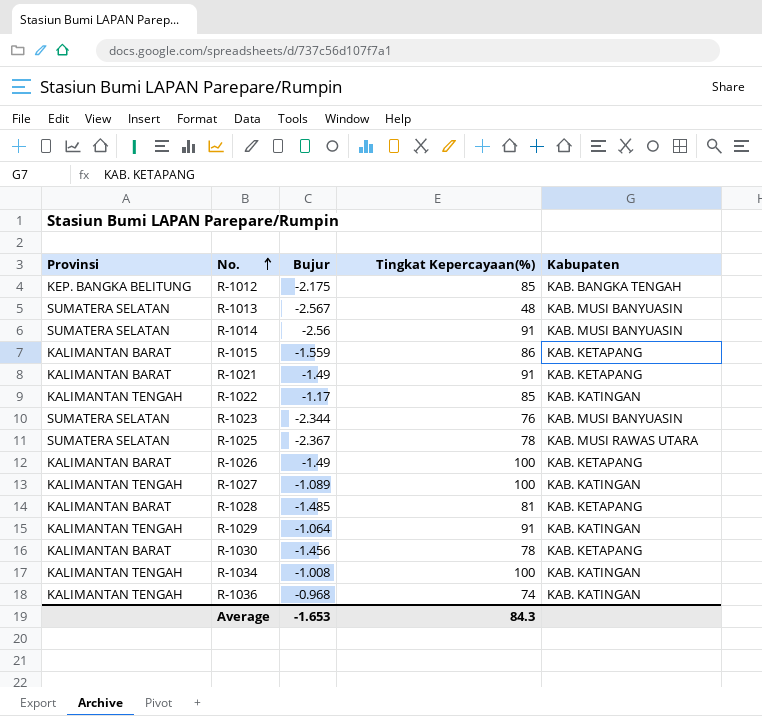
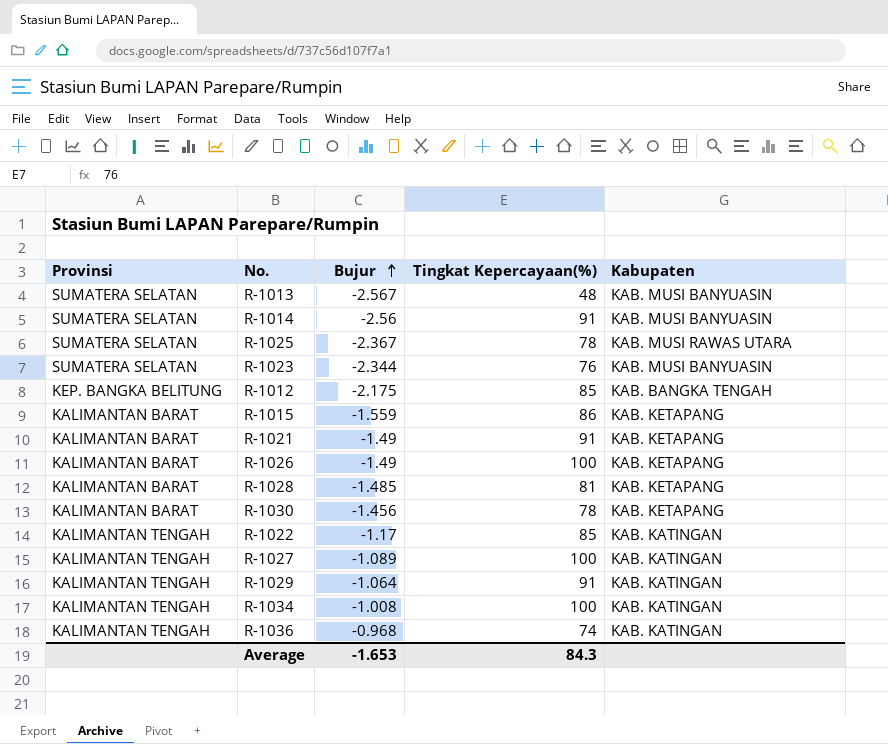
row order: No. ascending -> Bujur ascending

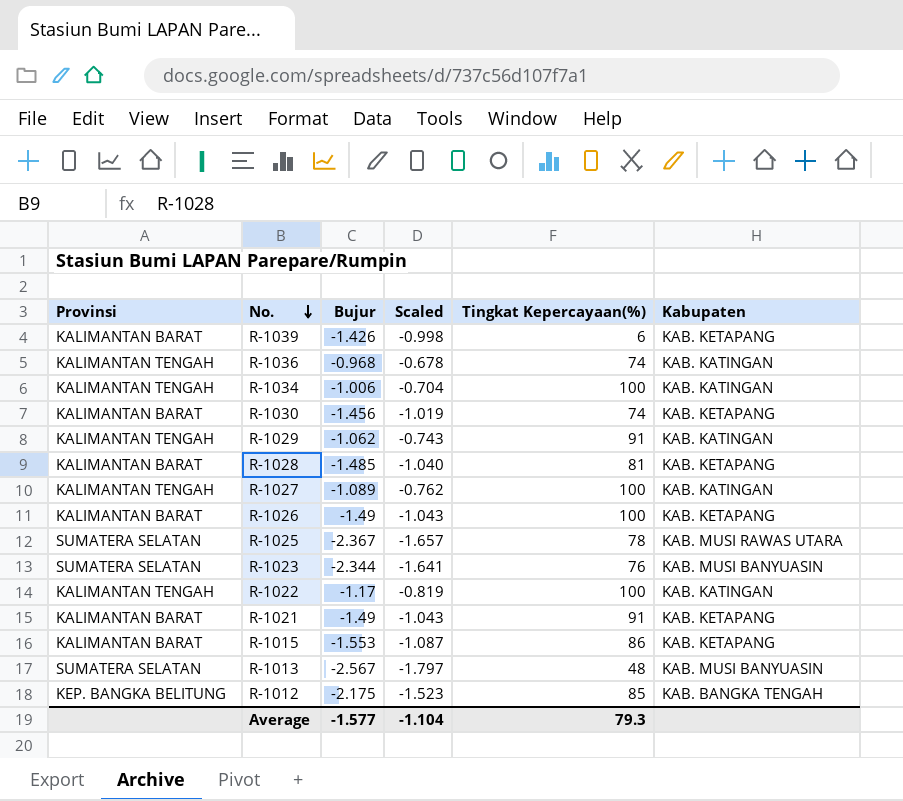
row order: Bujur ascending -> No. descending
column Scaled | formula: none -> [Bujur] * 0.7
row R-1014: SUMATERA SELATAN | -2.56 | 91 | KAB. MUSI BANYUASIN -> none
row R-1039: none -> KALIMANTAN BARAT | -1.426 | -0.998 | 6 | KAB. KETAPANG
R-1034 | Bujur: -1.008 -> -1.006
R-1030 | Tingkat Kepercayaan(%): 78 -> 74
R-1029 | Bujur: -1.064 -> -1.062
R-1022 | Tingkat Kepercayaan(%): 85 -> 100
R-1015 | Bujur: -1.559 -> -1.553
Average | Bujur: -1.653 -> -1.577
Average | Tingkat Kepercayaan(%): 84.3 -> 79.3

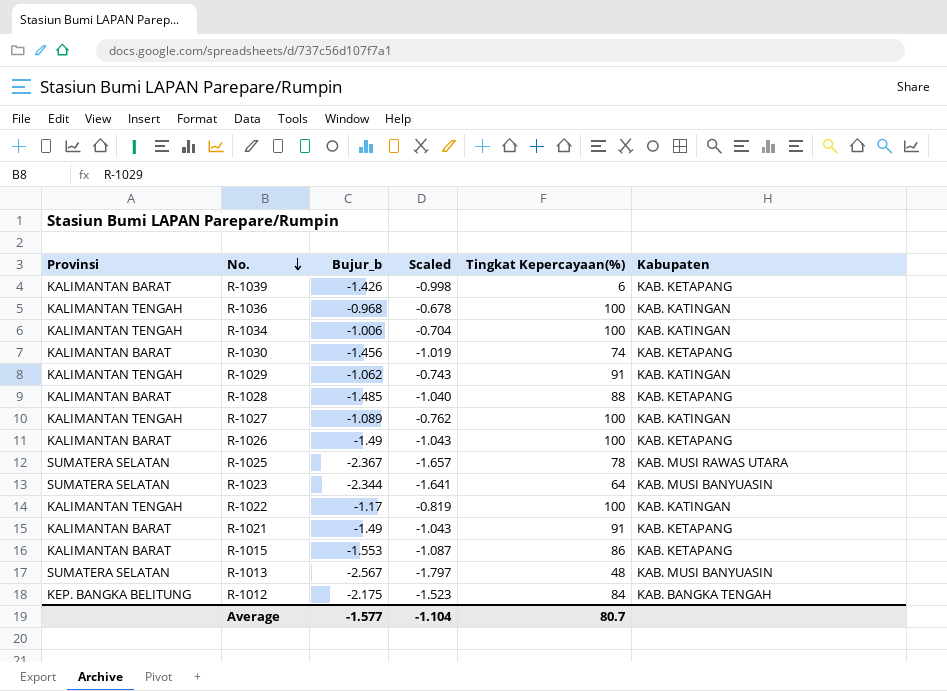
column name: Bujur -> Bujur_b
R-1036 | Tingkat Kepercayaan(%): 74 -> 100
R-1028 | Tingkat Kepercayaan(%): 81 -> 88
R-1023 | Tingkat Kepercayaan(%): 76 -> 64
R-1012 | Tingkat Kepercayaan(%): 85 -> 84
Average | Tingkat Kepercayaan(%): 79.3 -> 80.7

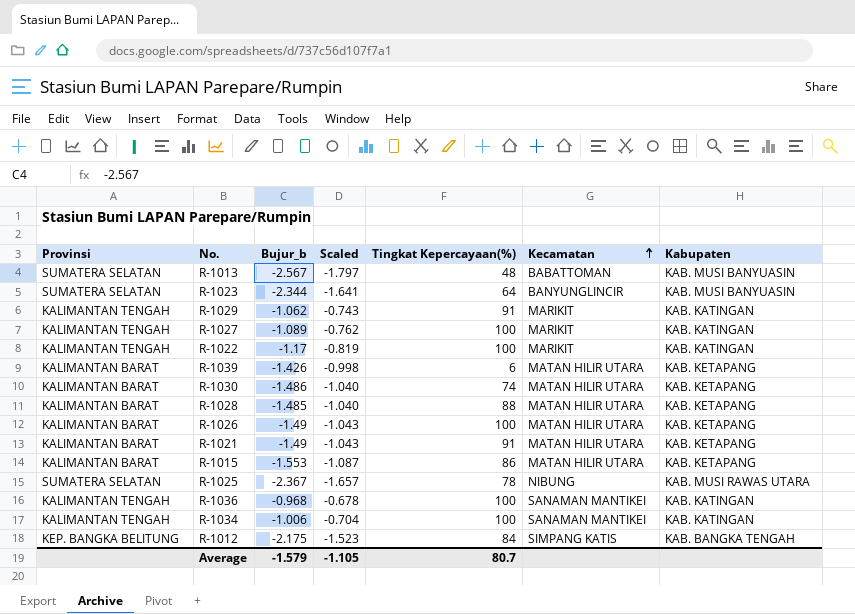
row order: No. descending -> Kecamatan ascending
column Kecamatan | position: none -> 6
R-1030 | Bujur_b: -1.456 -> -1.486
R-1030 | Scaled: -1.019 -> -1.040
Average | Bujur_b: -1.577 -> -1.579
Average | Scaled: -1.104 -> -1.105

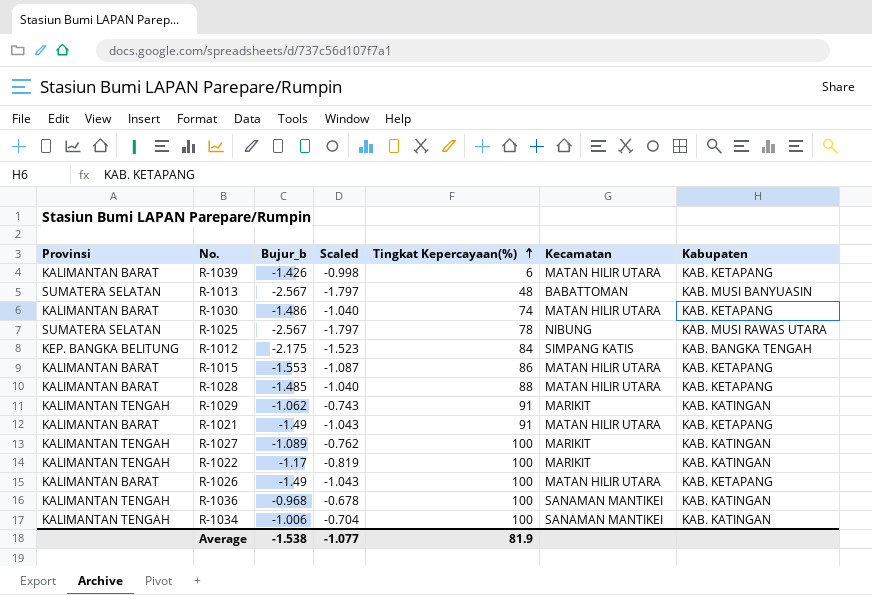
row order: Kecamatan ascending -> Tingkat Kepercayaan(%) ascending
row R-1023: SUMATERA SELATAN | -2.344 | -1.641 | 64 | BANYUNGLINCIR | KAB. MUSI BANYUASIN -> none
R-1025 | Bujur_b: -2.367 -> -2.567
R-1025 | Scaled: -1.657 -> -1.797
Average | Bujur_b: -1.579 -> -1.538
Average | Scaled: -1.105 -> -1.077
Average | Tingkat Kepercayaan(%): 80.7 -> 81.9

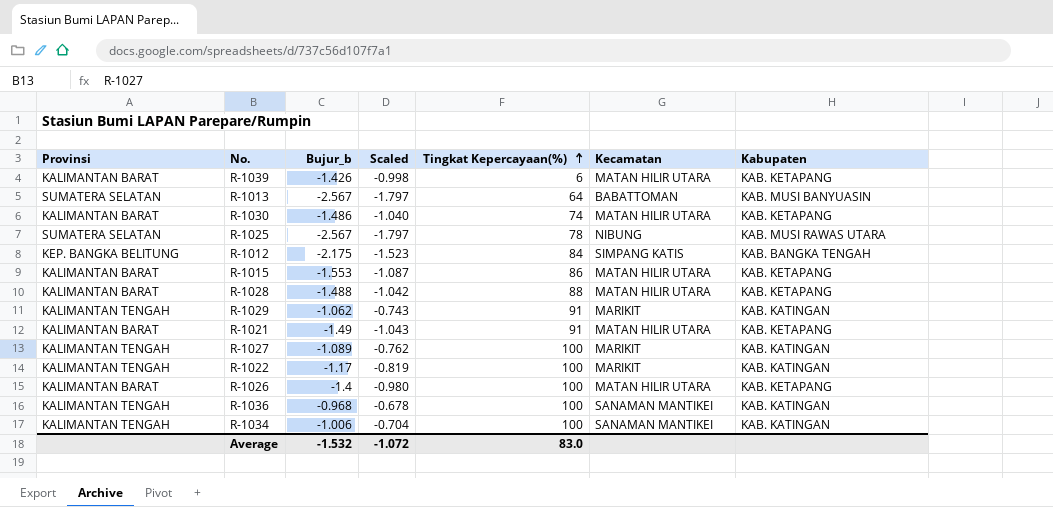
R-1013 | Tingkat Kepercayaan(%): 48 -> 64
R-1028 | Bujur_b: -1.485 -> -1.488
R-1028 | Scaled: -1.040 -> -1.042
R-1026 | Bujur_b: -1.49 -> -1.4
R-1026 | Scaled: -1.043 -> -0.980
Average | Bujur_b: -1.538 -> -1.532
Average | Scaled: -1.077 -> -1.072
Average | Tingkat Kepercayaan(%): 81.9 -> 83.0

